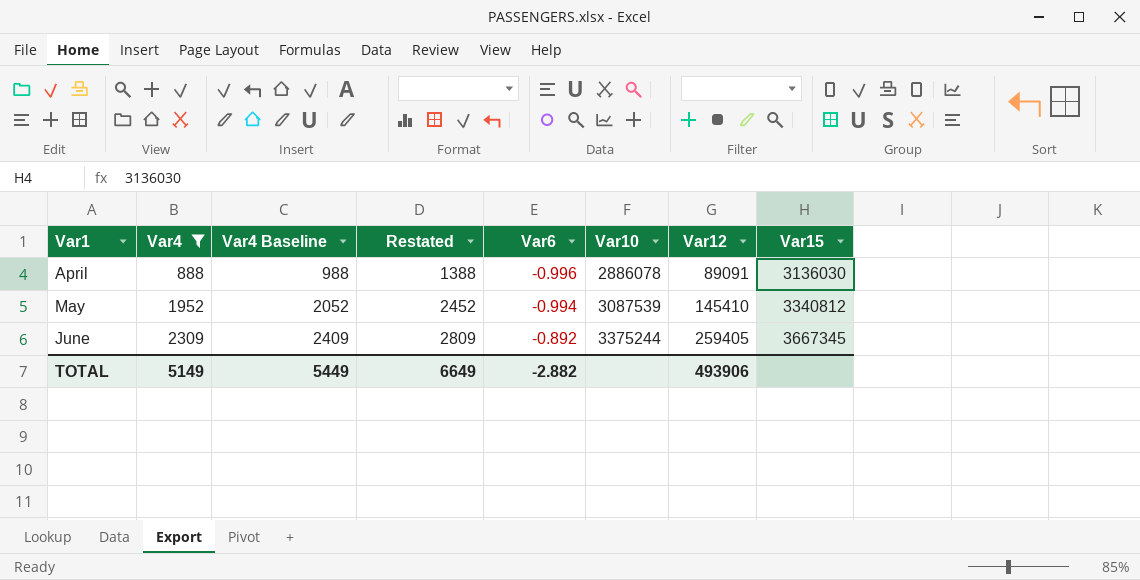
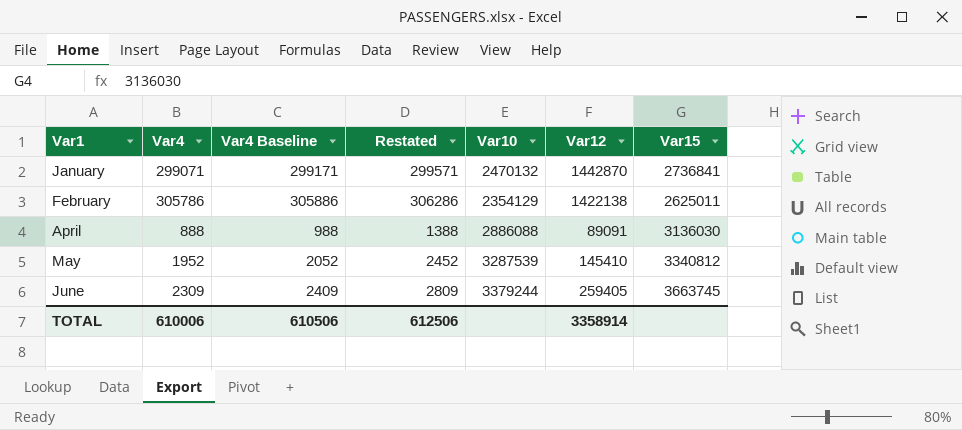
filter: Var4 <= 2309 -> none
column Var6 | position: 5 -> none
April | Var10: 2886078 -> 2886088
May | Var10: 3087539 -> 3287539
June | Var10: 3375244 -> 3379244
June | Var15: 3667345 -> 3663745
TOTAL | Var4: 5149 -> 610006
TOTAL | Var4 Baseline: 5449 -> 610506
TOTAL | Restated: 6649 -> 612506
TOTAL | Var12: 493906 -> 3358914

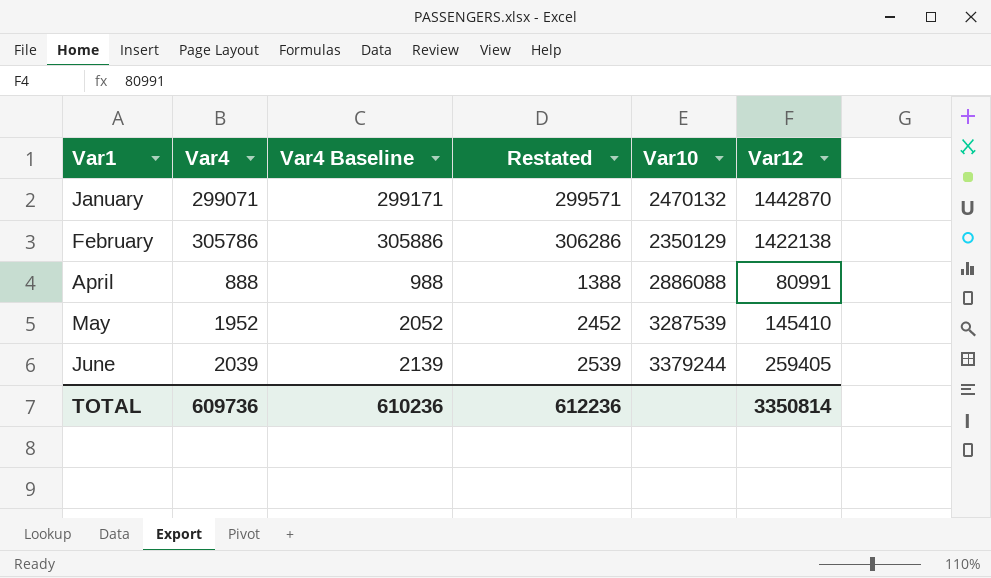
column Var15 | position: 7 -> none
February | Var10: 2354129 -> 2350129
April | Var12: 89091 -> 80991
June | Var4: 2309 -> 2039
June | Var4 Baseline: 2409 -> 2139
June | Restated: 2809 -> 2539
TOTAL | Var4: 610006 -> 609736
TOTAL | Var4 Baseline: 610506 -> 610236
TOTAL | Restated: 612506 -> 612236
TOTAL | Var12: 3358914 -> 3350814

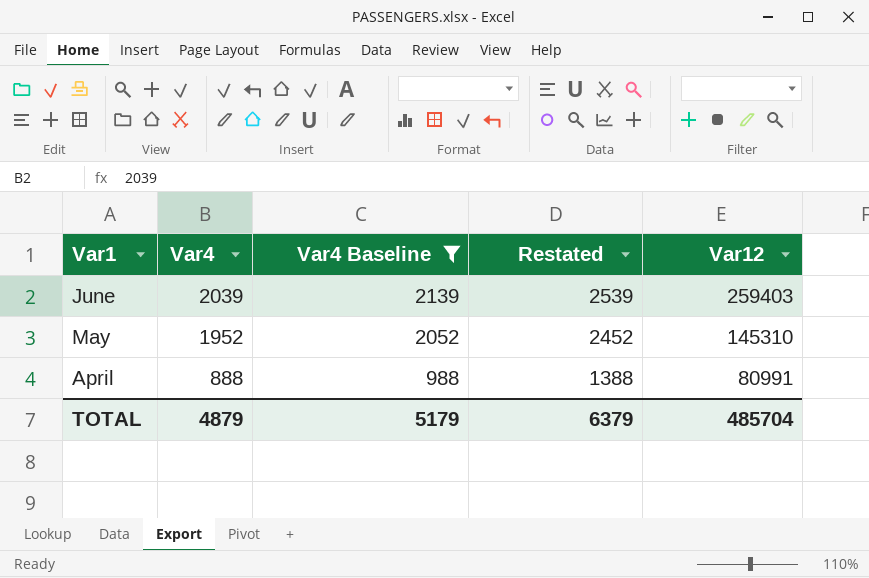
filter: none -> Var4 Baseline <= 2139
row order: Var1 ascending -> Var1 descending
column Var10 | position: 5 -> none
June | Var12: 259405 -> 259403
May | Var12: 145410 -> 145310
TOTAL | Var4: 609736 -> 4879
TOTAL | Var4 Baseline: 610236 -> 5179
TOTAL | Restated: 612236 -> 6379
TOTAL | Var12: 3350814 -> 485704

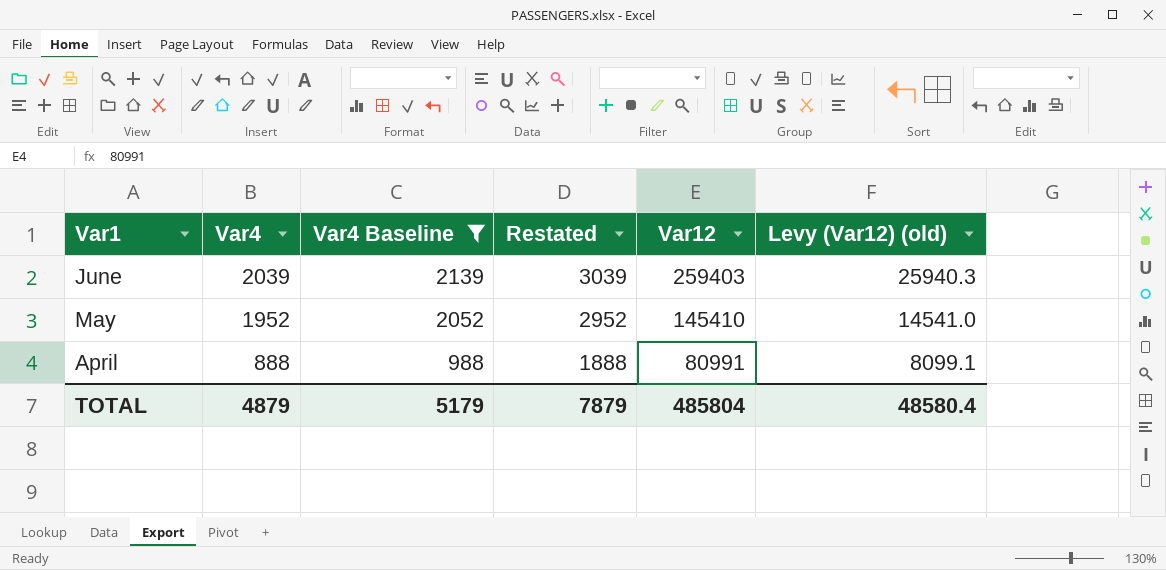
column Restated | formula: [Var4] + 500 -> [Var4] + 1000
column Levy (Var12) (old) | formula: none -> [Var12] * 0.1
May | Var12: 145310 -> 145410
TOTAL | Restated: 6379 -> 7879
TOTAL | Var12: 485704 -> 485804

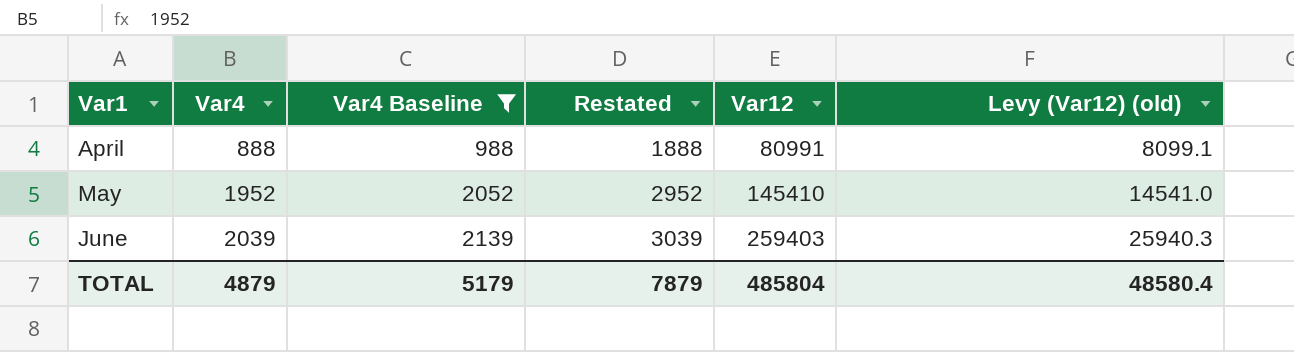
row order: Var1 descending -> Var1 ascending

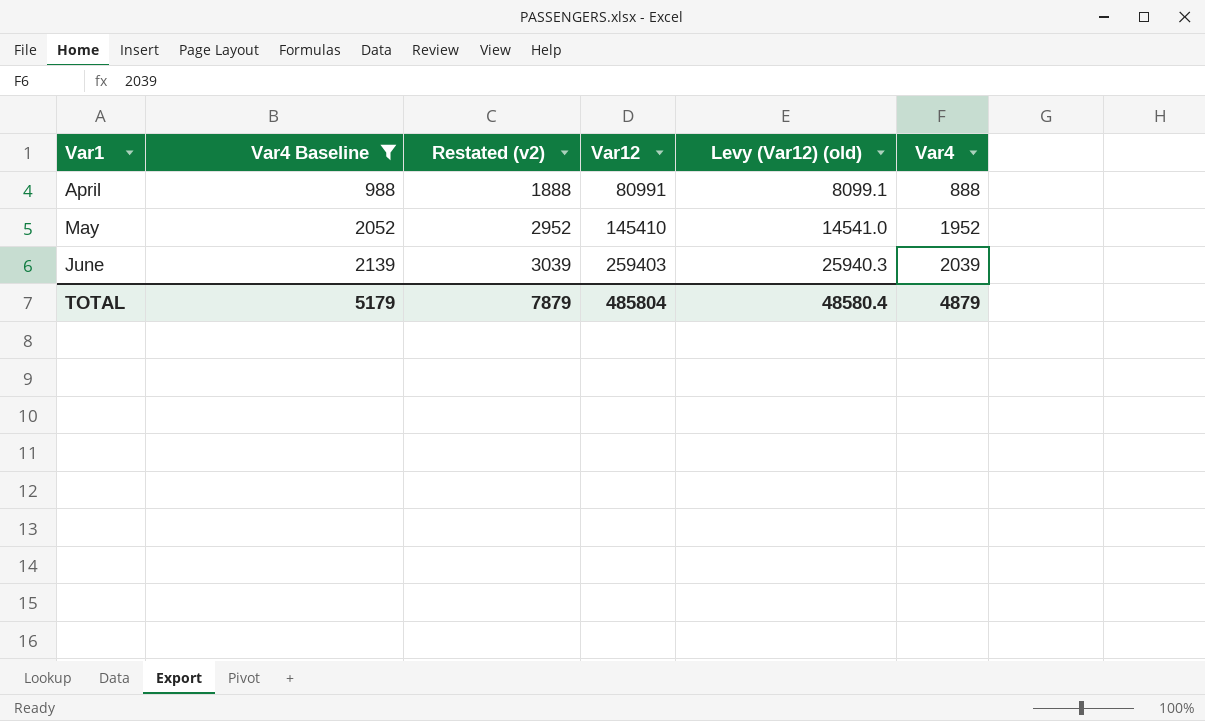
column name: Restated -> Restated (v2)
column Var4 | position: 2 -> 6

